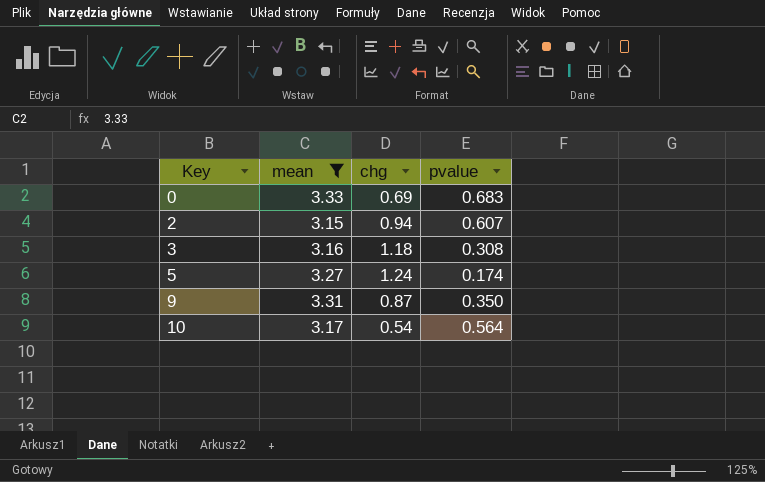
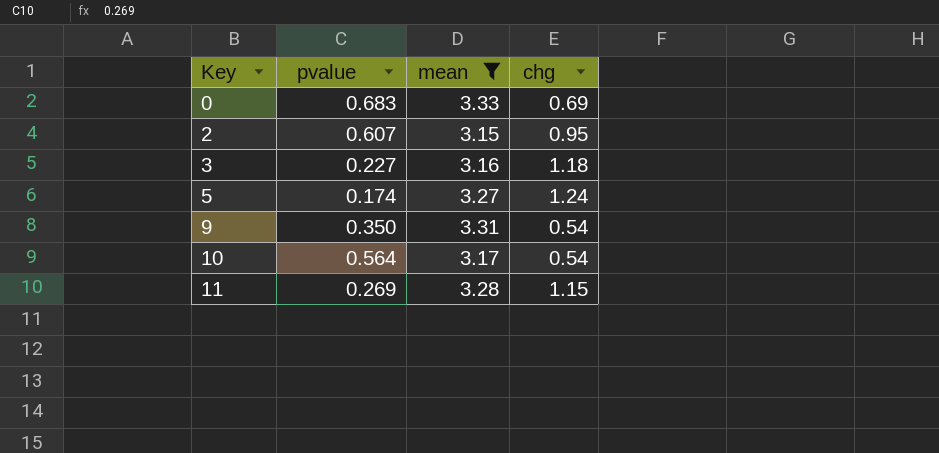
column pvalue | position: 4 -> 2
2 | chg: 0.94 -> 0.95
3 | pvalue: 0.308 -> 0.227
9 | chg: 0.87 -> 0.54
row 11: none -> 0.269 | 3.28 | 1.15

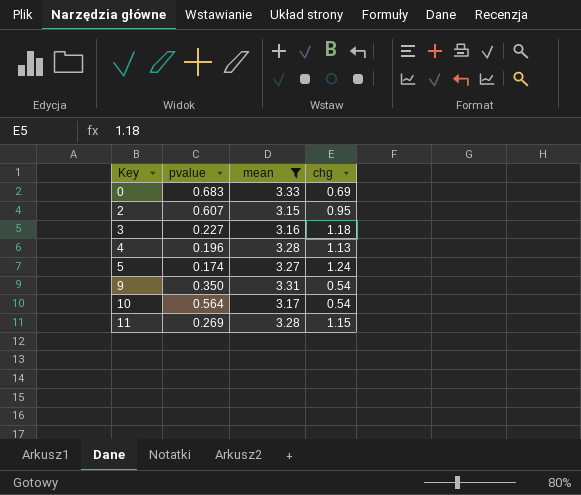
row 4: none -> 0.196 | 3.28 | 1.13

